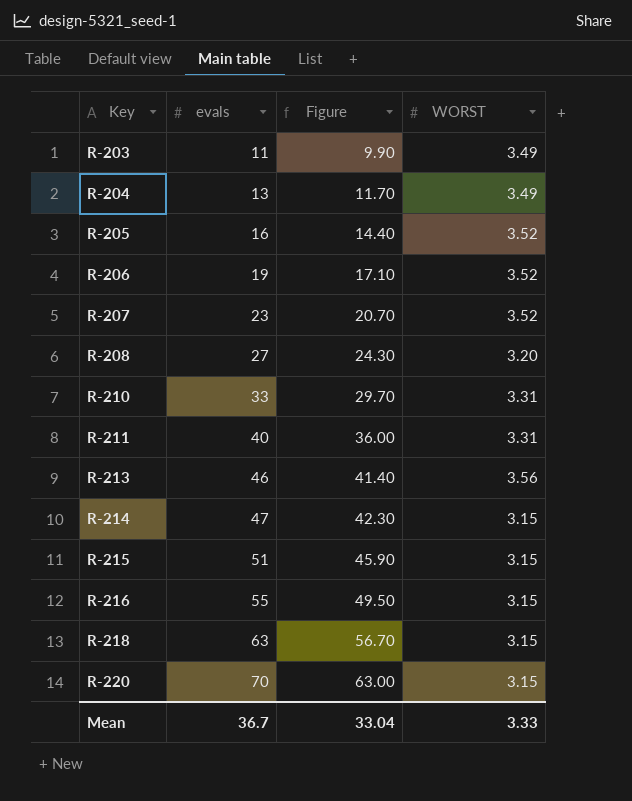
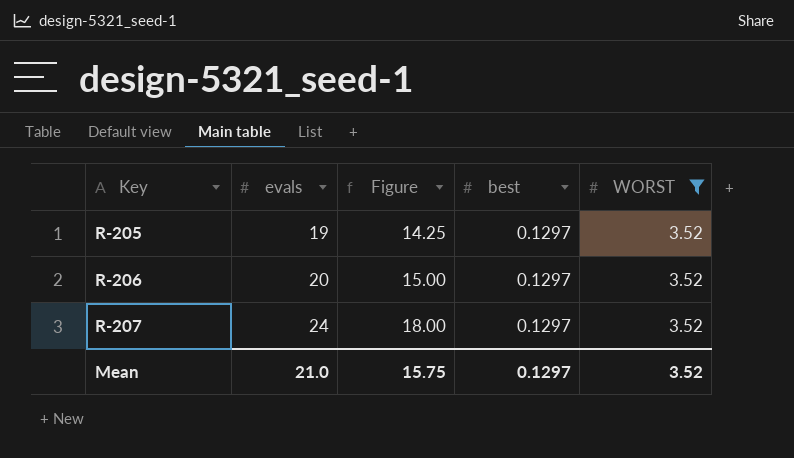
filter: none -> WORST = 3.52
column Figure | formula: [evals] * 0.9 -> [evals] * 0.75
column best | position: none -> 4
R-205 | evals: 16 -> 19
R-206 | evals: 19 -> 20
R-207 | evals: 23 -> 24
Mean | evals: 36.7 -> 21.0
Mean | Figure: 33.04 -> 15.75
Mean | WORST: 3.33 -> 3.52

